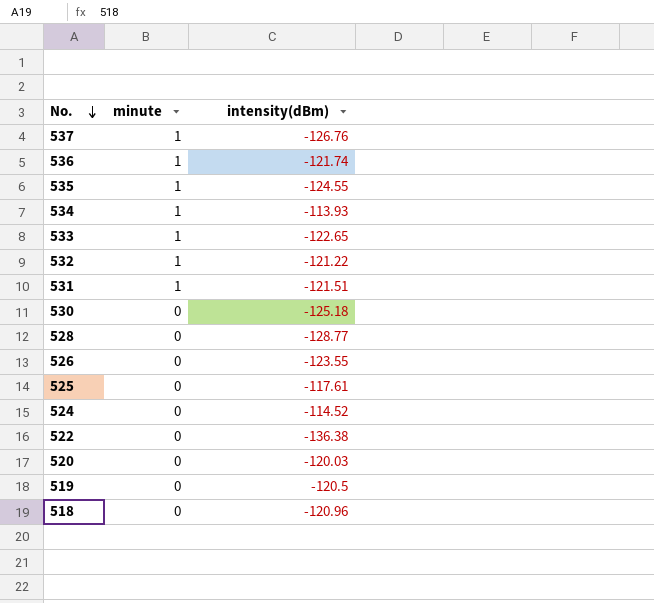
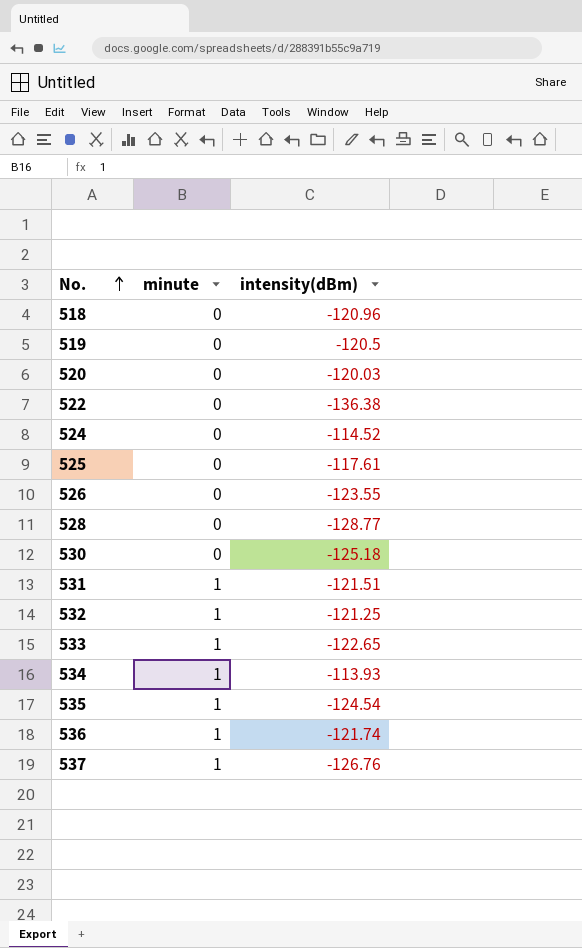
row order: No. descending -> No. ascending
532 | intensity(dBm): -121.22 -> -121.25
535 | intensity(dBm): -124.55 -> -124.54

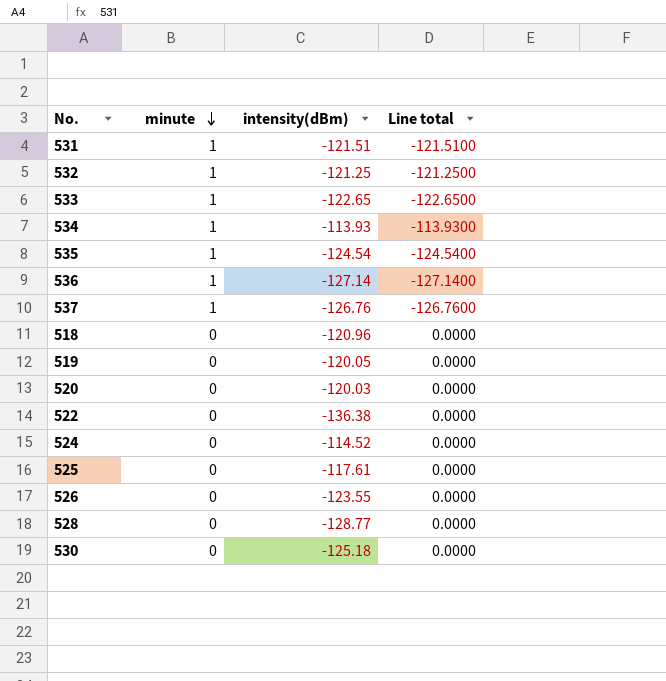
row order: No. ascending -> minute descending
column Line total | formula: none -> [minute] * [intensity(dBm)]
536 | intensity(dBm): -121.74 -> -127.14
519 | intensity(dBm): -120.5 -> -120.05

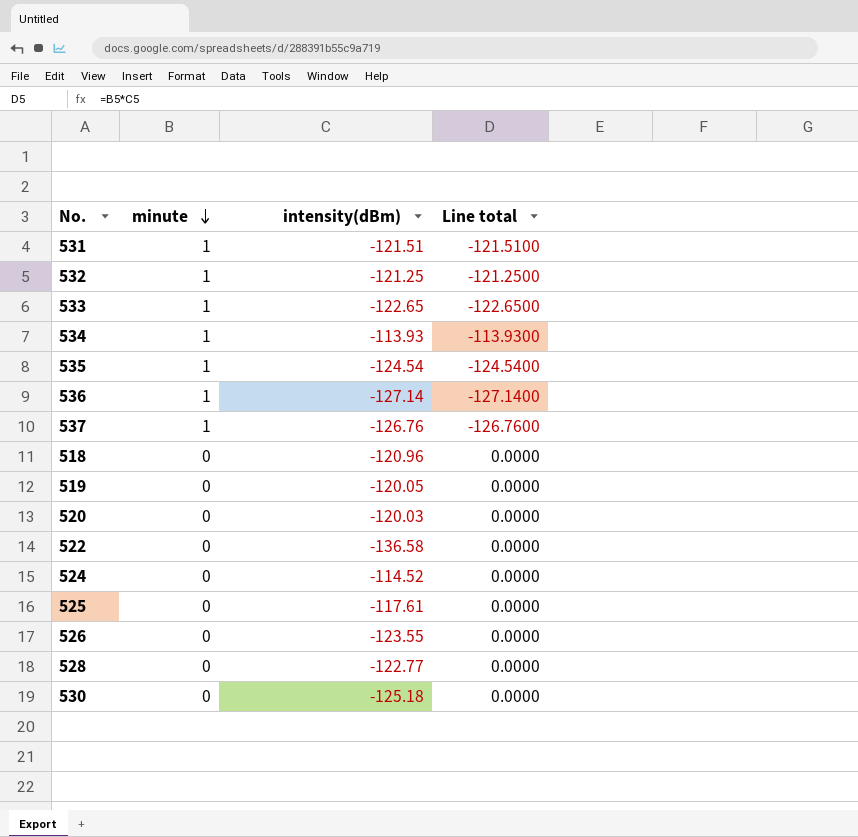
522 | intensity(dBm): -136.38 -> -136.58
528 | intensity(dBm): -128.77 -> -122.77

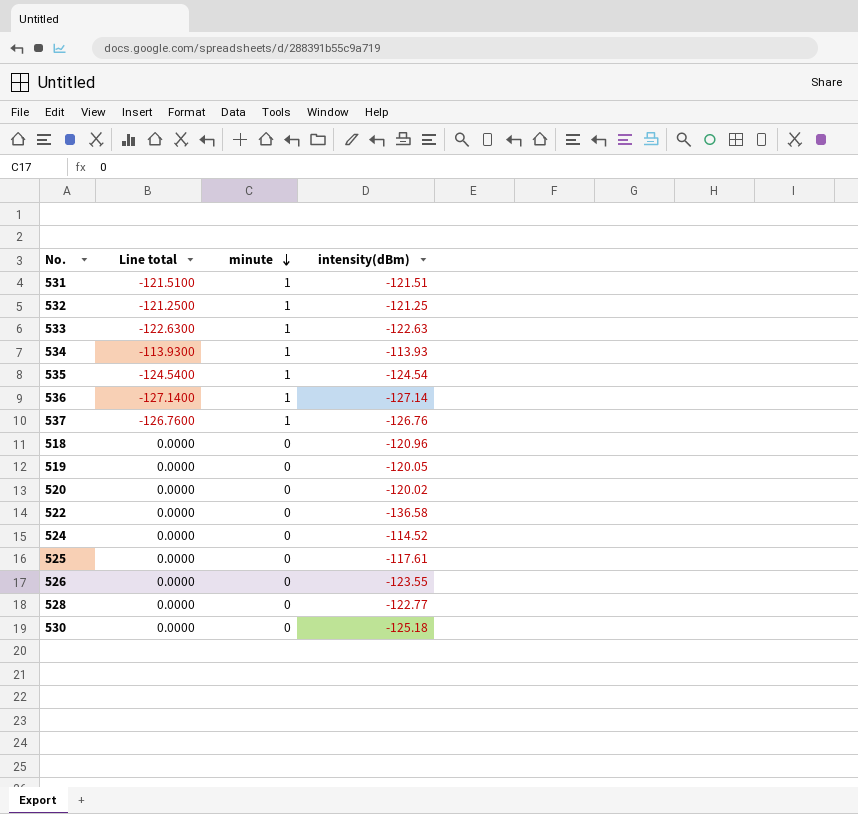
column Line total | position: 4 -> 2
533 | Line total: -122.6500 -> -122.6300
533 | intensity(dBm): -122.65 -> -122.63
520 | intensity(dBm): -120.03 -> -120.02

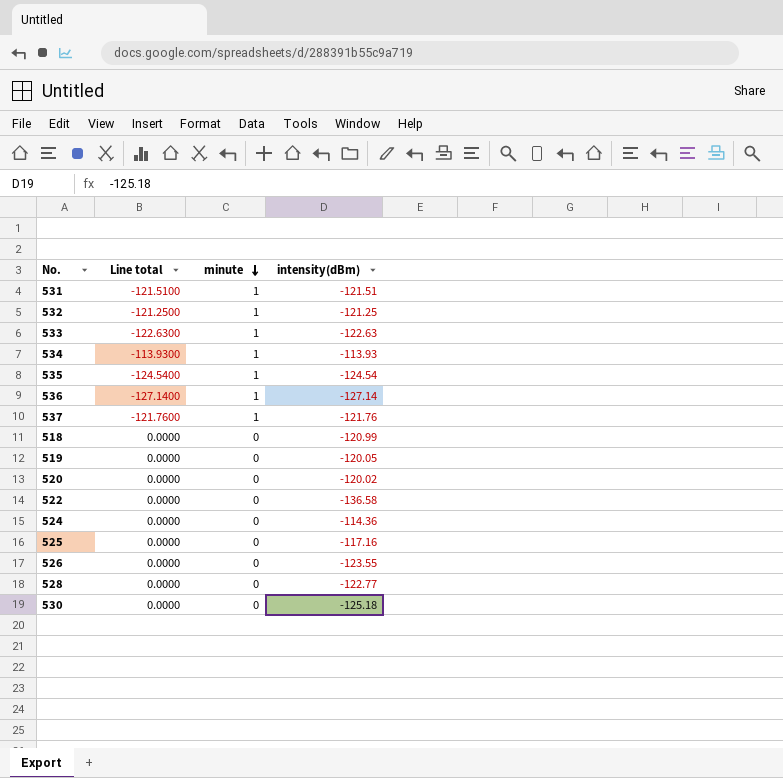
537 | Line total: -126.7600 -> -121.7600
537 | intensity(dBm): -126.76 -> -121.76
518 | intensity(dBm): -120.96 -> -120.99
524 | intensity(dBm): -114.52 -> -114.36
525 | intensity(dBm): -117.61 -> -117.16

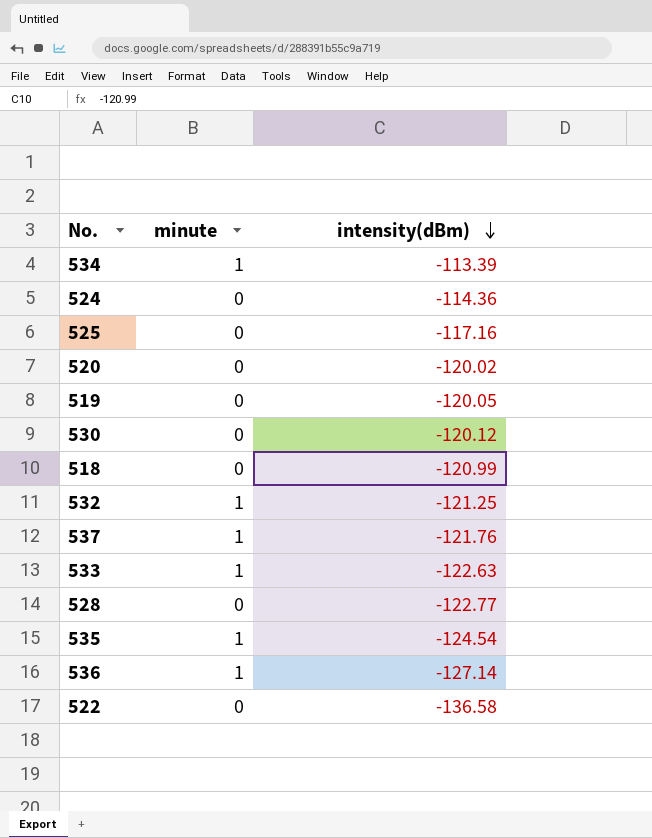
row order: minute descending -> intensity(dBm) descending
column Line total | formula: [minute] * [intensity(dBm)] -> none
row 531: -121.5100 | 1 | -121.51 -> none
row 526: 0.0000 | 0 | -123.55 -> none
534 | intensity(dBm): -113.93 -> -113.39
530 | intensity(dBm): -125.18 -> -120.12

